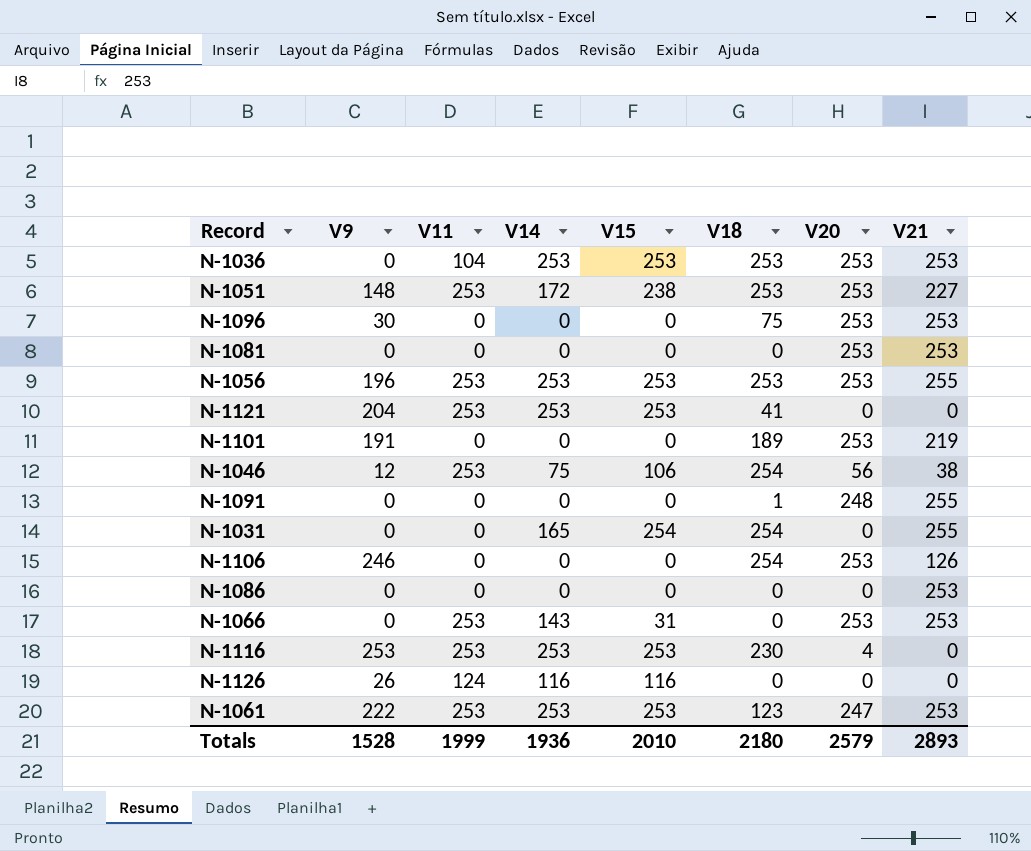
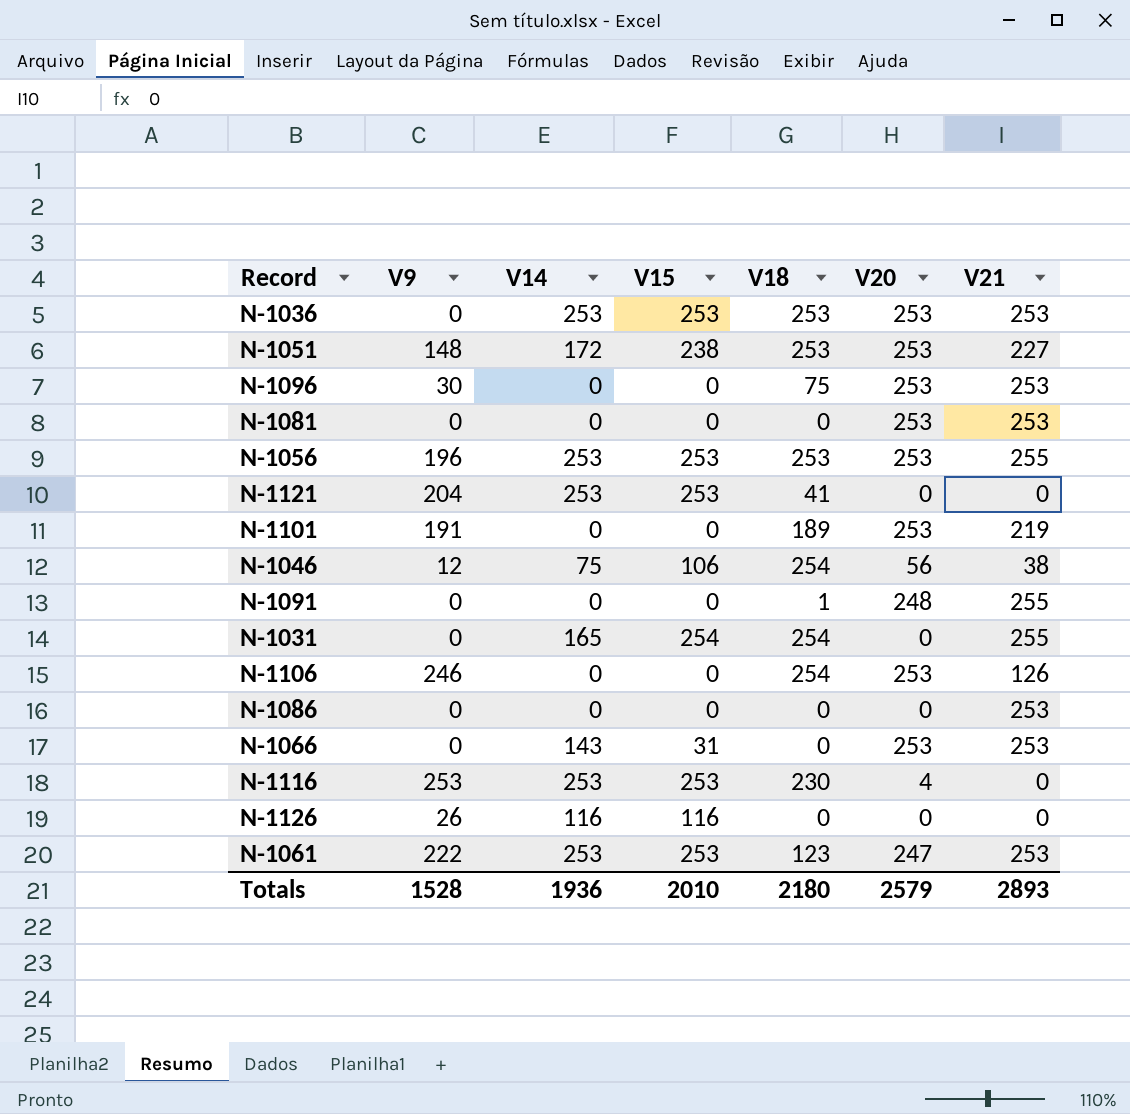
column V11 | position: 3 -> none

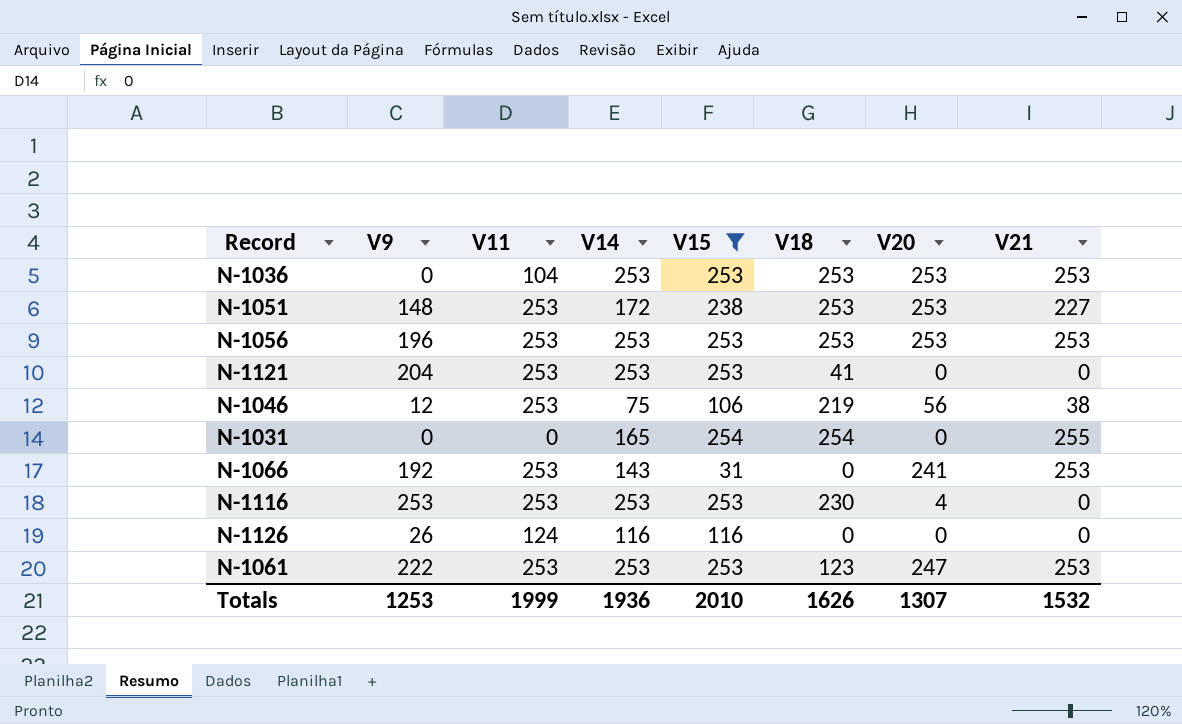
filter: none -> V15 != 0
column V11 | position: none -> 3
N-1056 | V21: 255 -> 253
N-1046 | V18: 254 -> 219
N-1066 | V9: 0 -> 192
N-1066 | V20: 253 -> 241
Totals | V9: 1528 -> 1253
Totals | V18: 2180 -> 1626
Totals | V20: 2579 -> 1307
Totals | V21: 2893 -> 1532

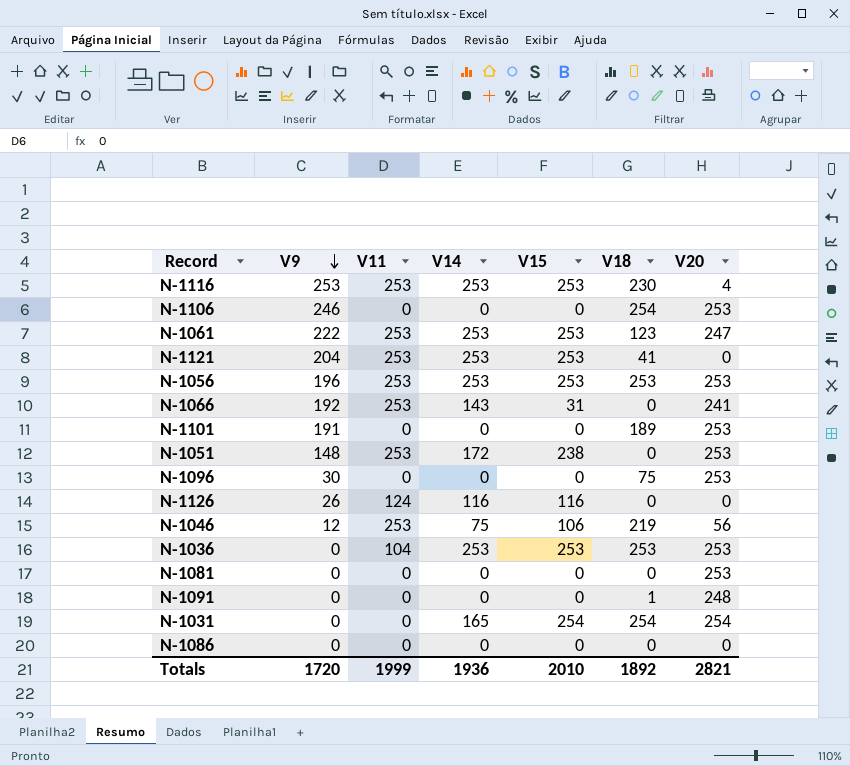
filter: V15 != 0 -> none
row order: none -> V9 descending
column V21 | position: 8 -> none
N-1051 | V18: 253 -> 0
N-1031 | V20: 0 -> 254
Totals | V9: 1253 -> 1720
Totals | V18: 1626 -> 1892
Totals | V20: 1307 -> 2821

